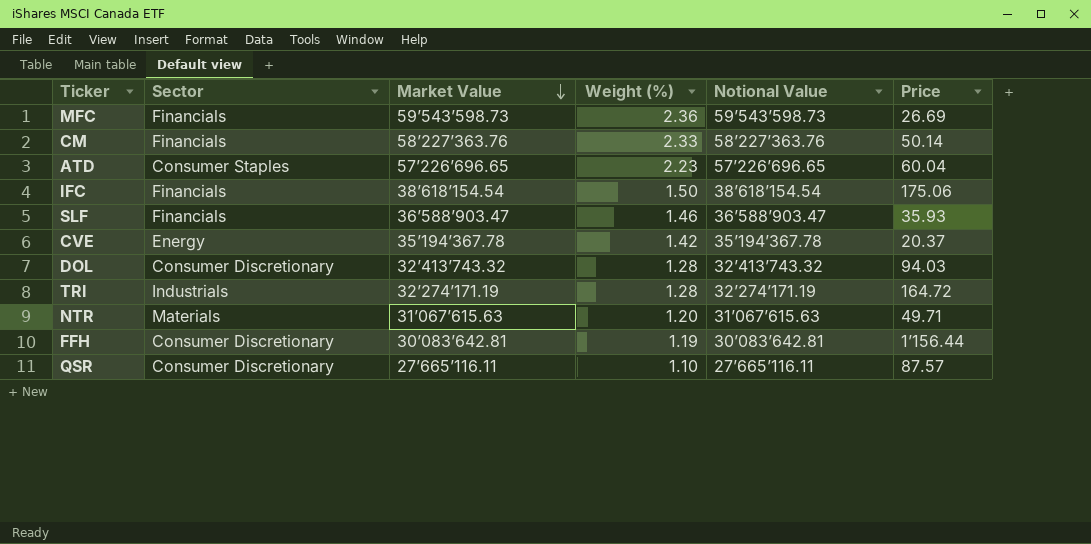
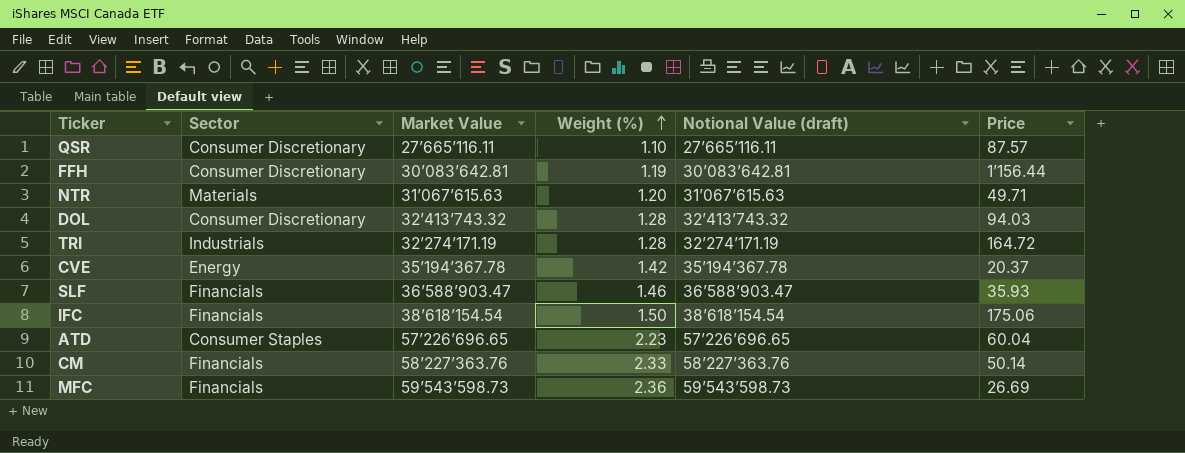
row order: Market Value descending -> Weight (%) ascending
column name: Notional Value -> Notional Value (draft)

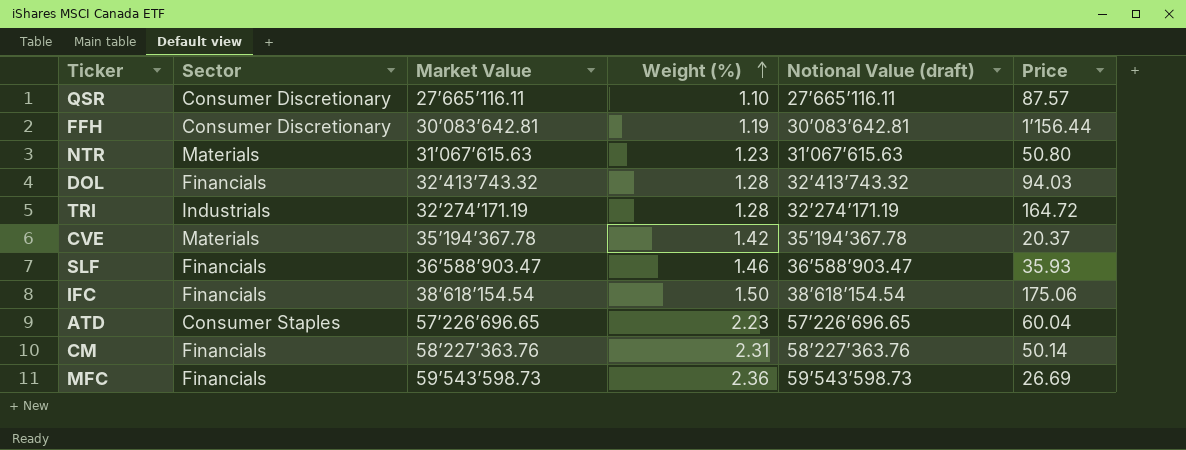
NTR | Weight (%): 1.20 -> 1.23
NTR | Price: 49.71 -> 50.80
DOL | Sector: Consumer Discretionary -> Financials
CVE | Sector: Energy -> Materials
CM | Weight (%): 2.33 -> 2.31

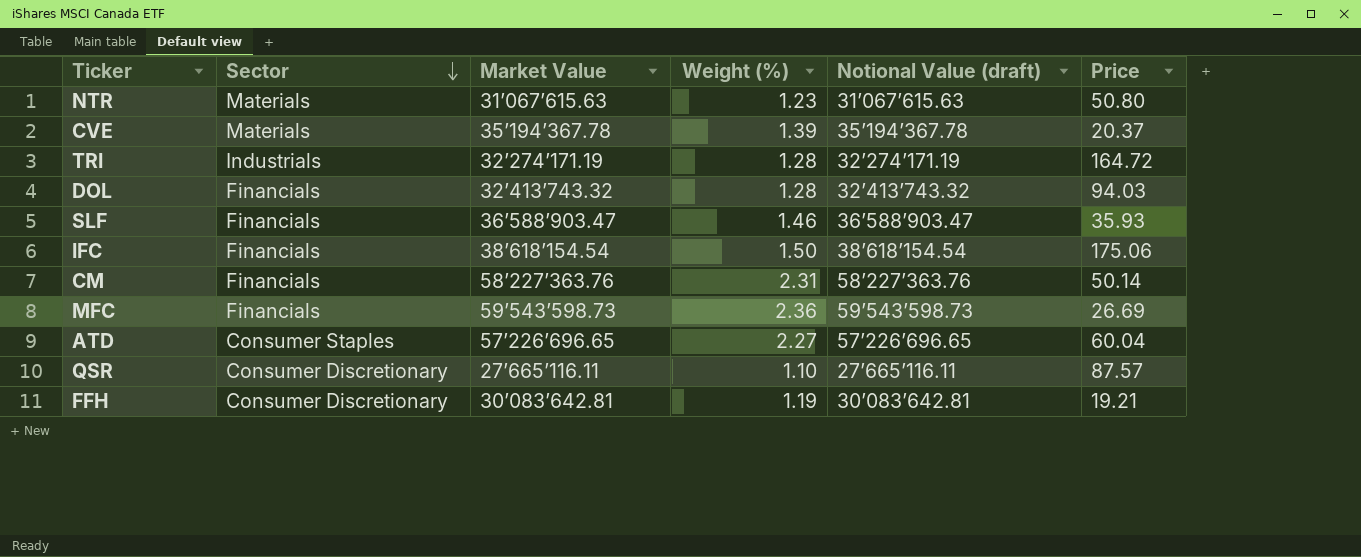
row order: Weight (%) ascending -> Sector descending
CVE | Weight (%): 1.42 -> 1.39
ATD | Weight (%): 2.23 -> 2.27
FFH | Price: 1’156.44 -> 19.21

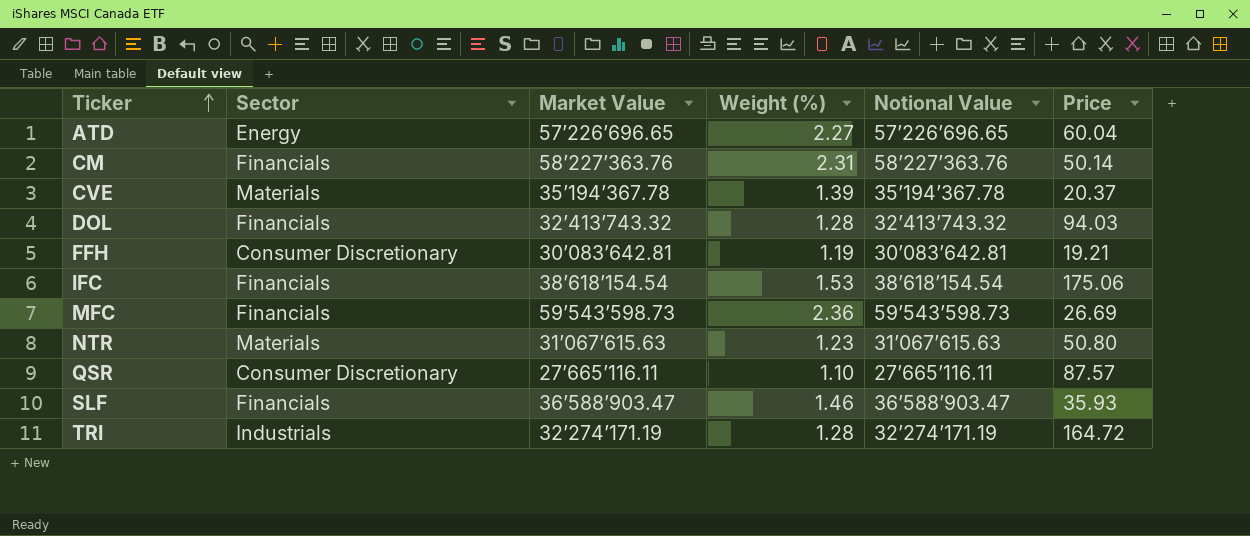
row order: Sector descending -> Ticker ascending
column name: Notional Value (draft) -> Notional Value
ATD | Sector: Consumer Staples -> Energy
IFC | Weight (%): 1.50 -> 1.53

